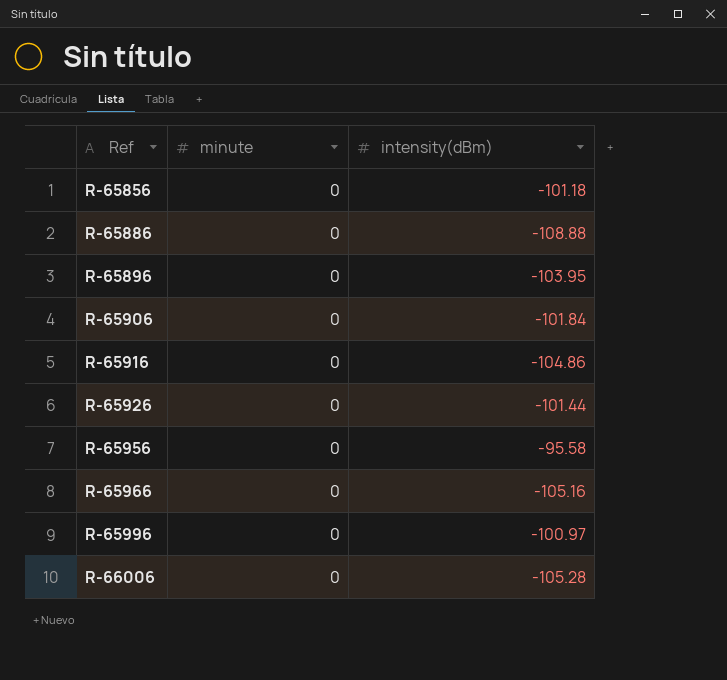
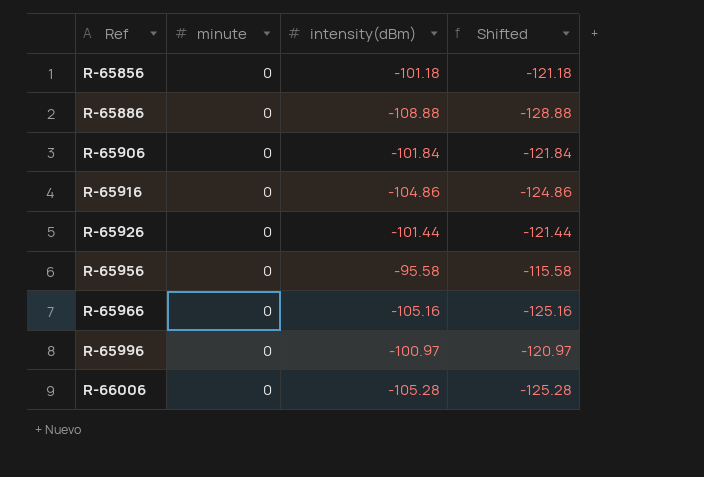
column Shifted | formula: none -> [intensity(dBm)] - 20
row R-65896: 0 | -103.95 -> none

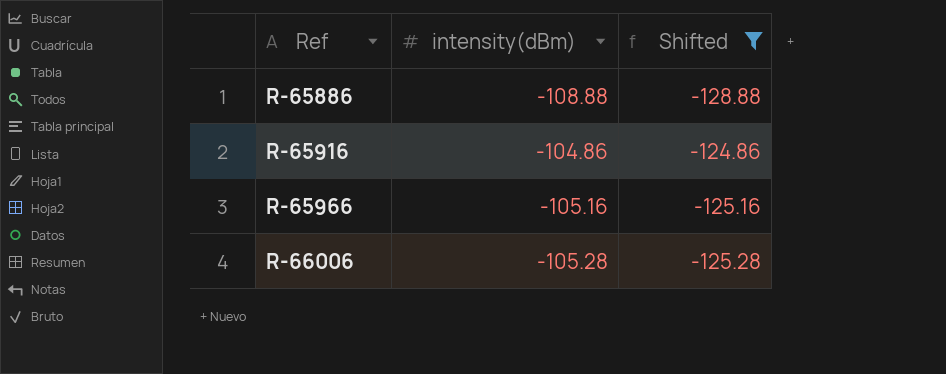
filter: none -> Shifted <= -124.86
column minute | position: 2 -> none

